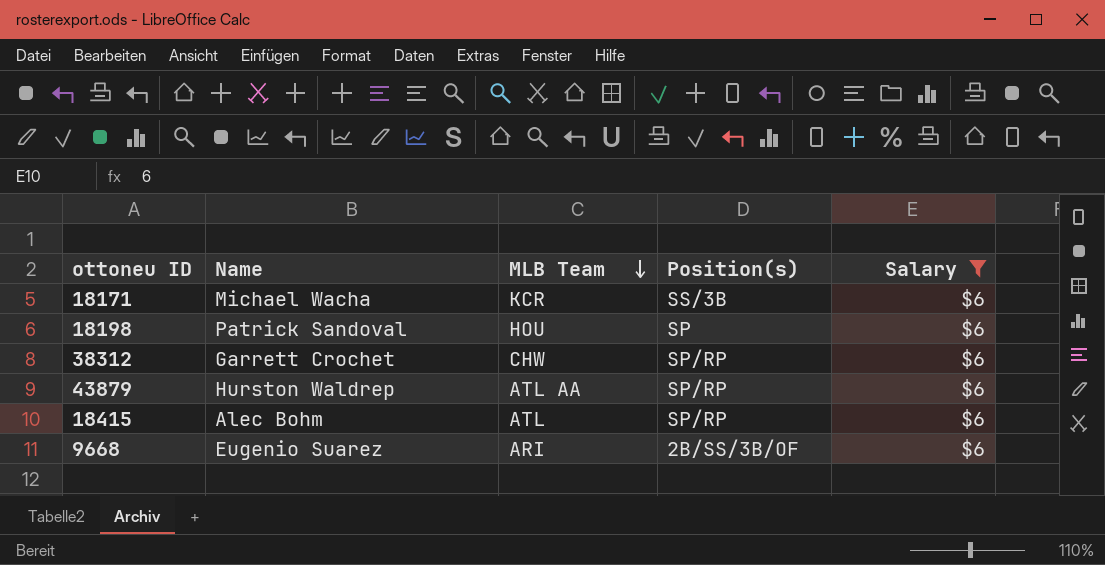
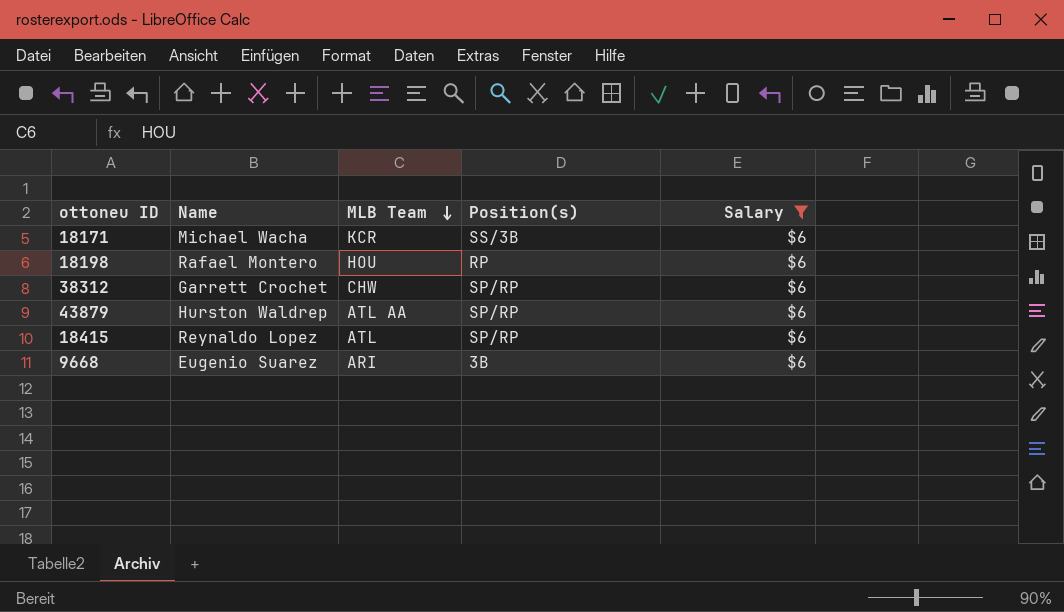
18198 | Name: Patrick Sandoval -> Rafael Montero
18198 | Position(s): SP -> RP
18415 | Name: Alec Bohm -> Reynaldo Lopez
9668 | Position(s): 2B/SS/3B/OF -> 3B

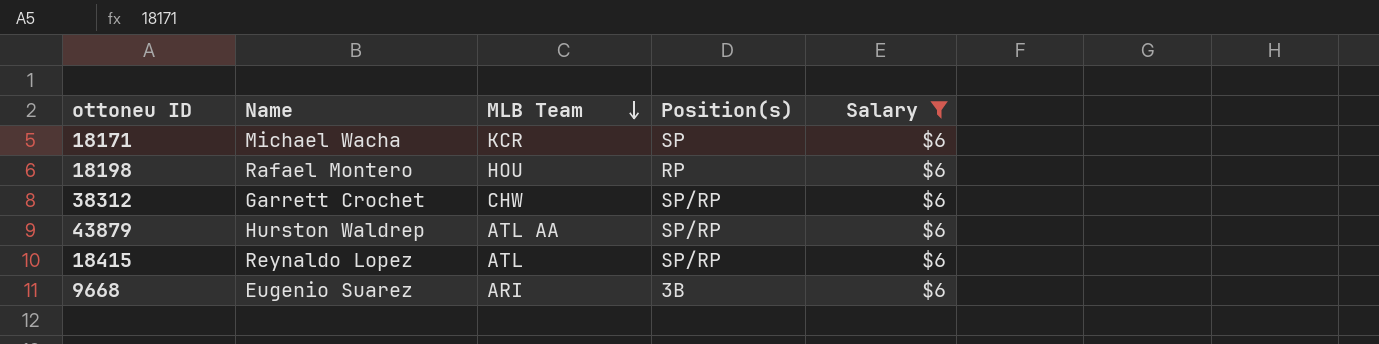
18171 | Position(s): SS/3B -> SP

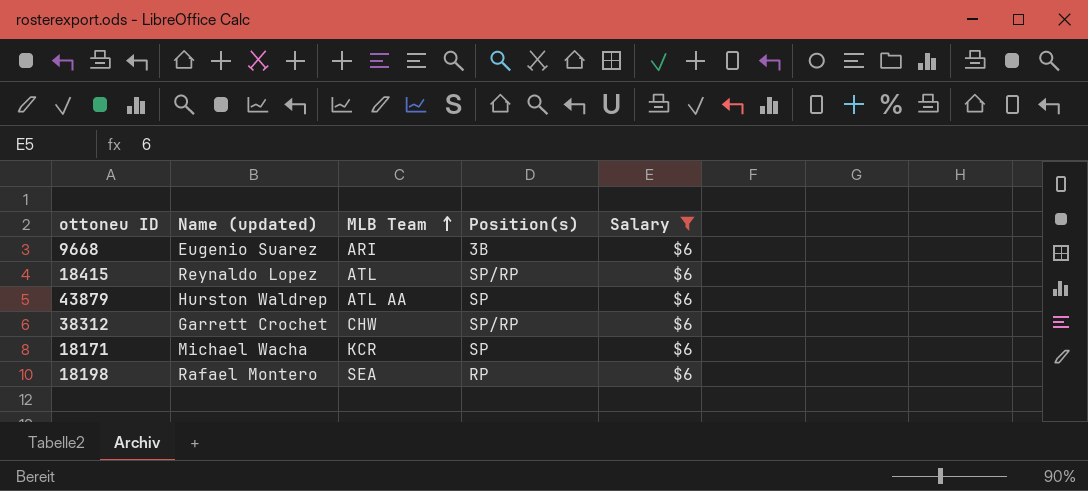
row order: MLB Team descending -> MLB Team ascending
column name: Name -> Name (updated)
43879 | Position(s): SP/RP -> SP
18198 | MLB Team: HOU -> SEA

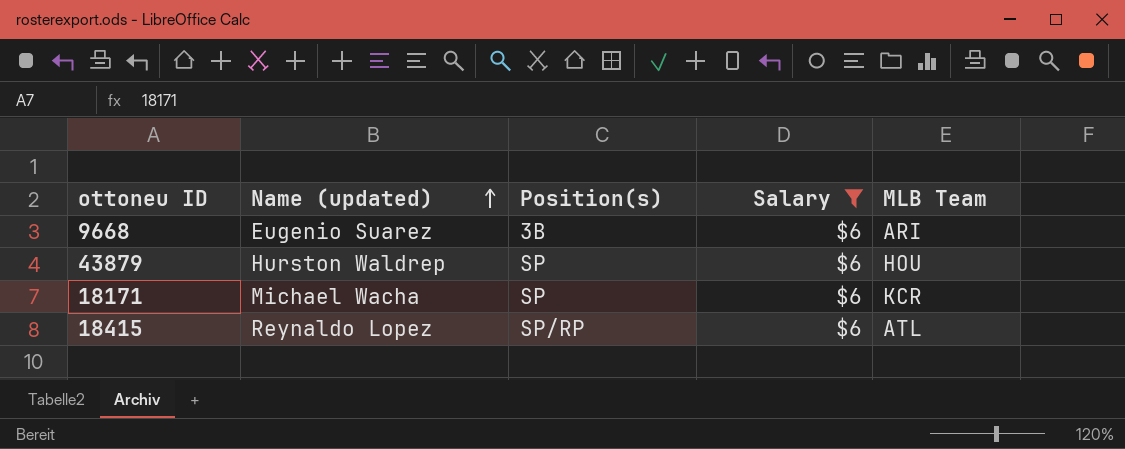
row order: MLB Team ascending -> Name (updated) ascending
column MLB Team | position: 3 -> 5
row 38312: Garrett Crochet | CHW | SP/RP | $6 -> none
row 18198: Rafael Montero | SEA | RP | $6 -> none
43879 | MLB Team: ATL AA -> HOU

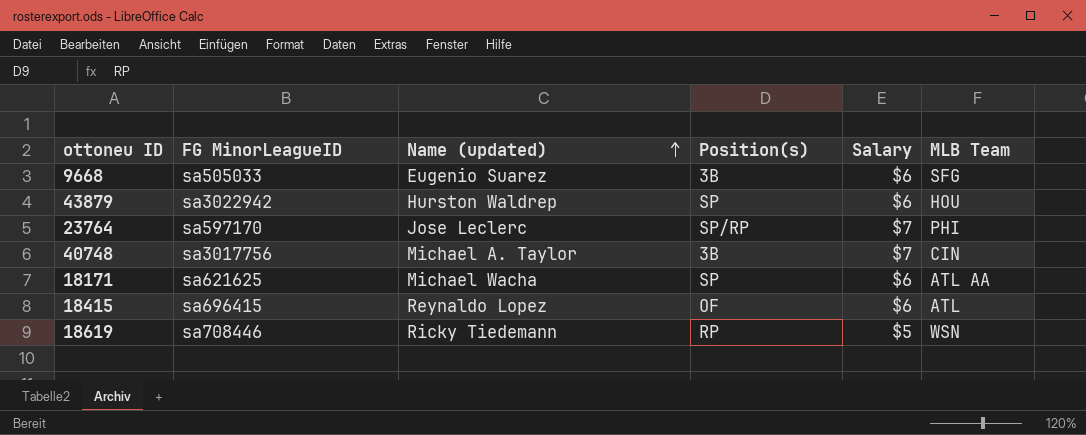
filter: Salary = $6 -> none
column FG MinorLeagueID | position: none -> 2
9668 | MLB Team: ARI -> SFG
18171 | MLB Team: KCR -> ATL AA
18415 | Position(s): SP/RP -> OF

